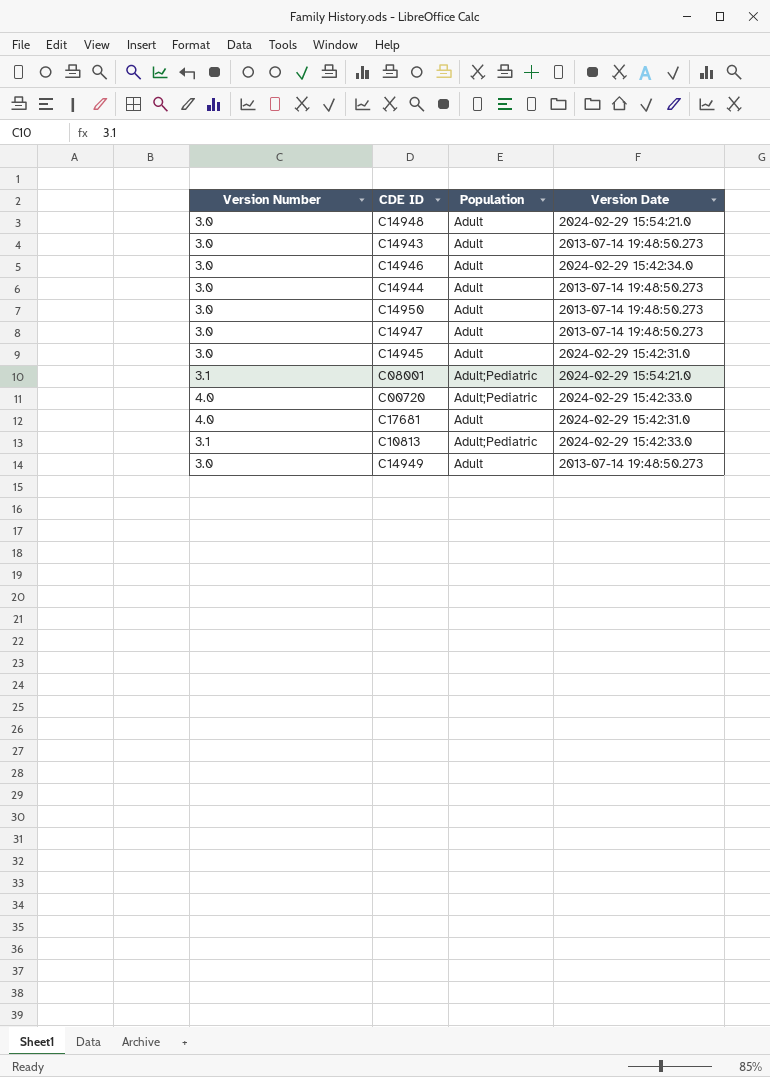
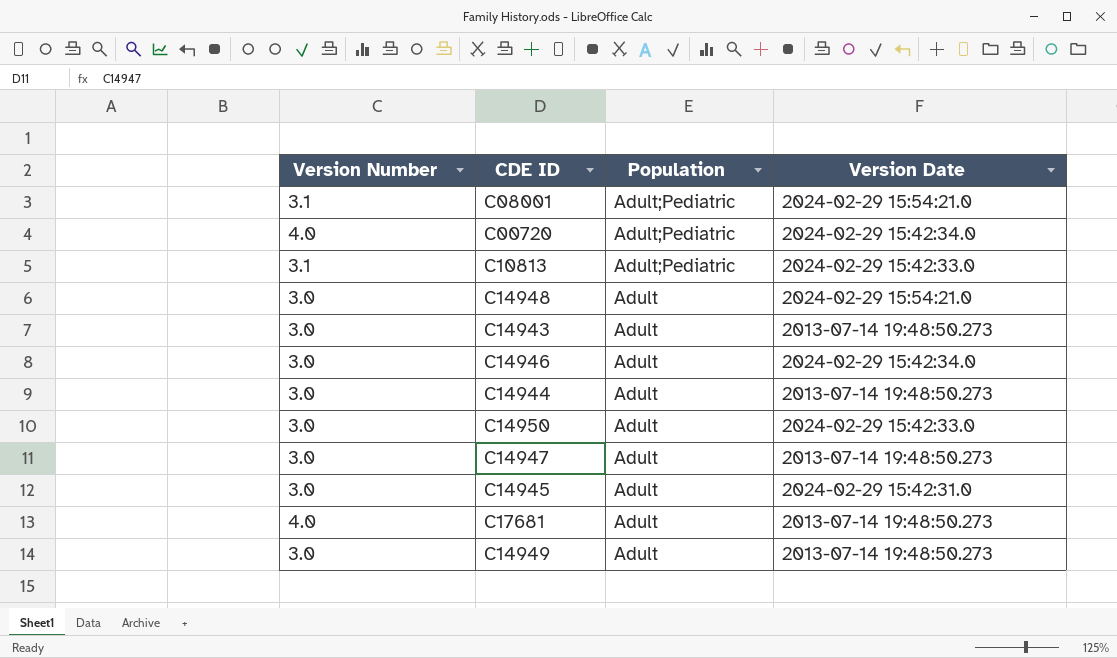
row order: none -> Population descending
C00720 | Version Date: 2024-02-29 15:42:33.0 -> 2024-02-29 15:42:34.0
C14950 | Version Date: 2013-07-14 19:48:50.273 -> 2024-02-29 15:42:33.0
C17681 | Version Date: 2024-02-29 15:42:31.0 -> 2013-07-14 19:48:50.273

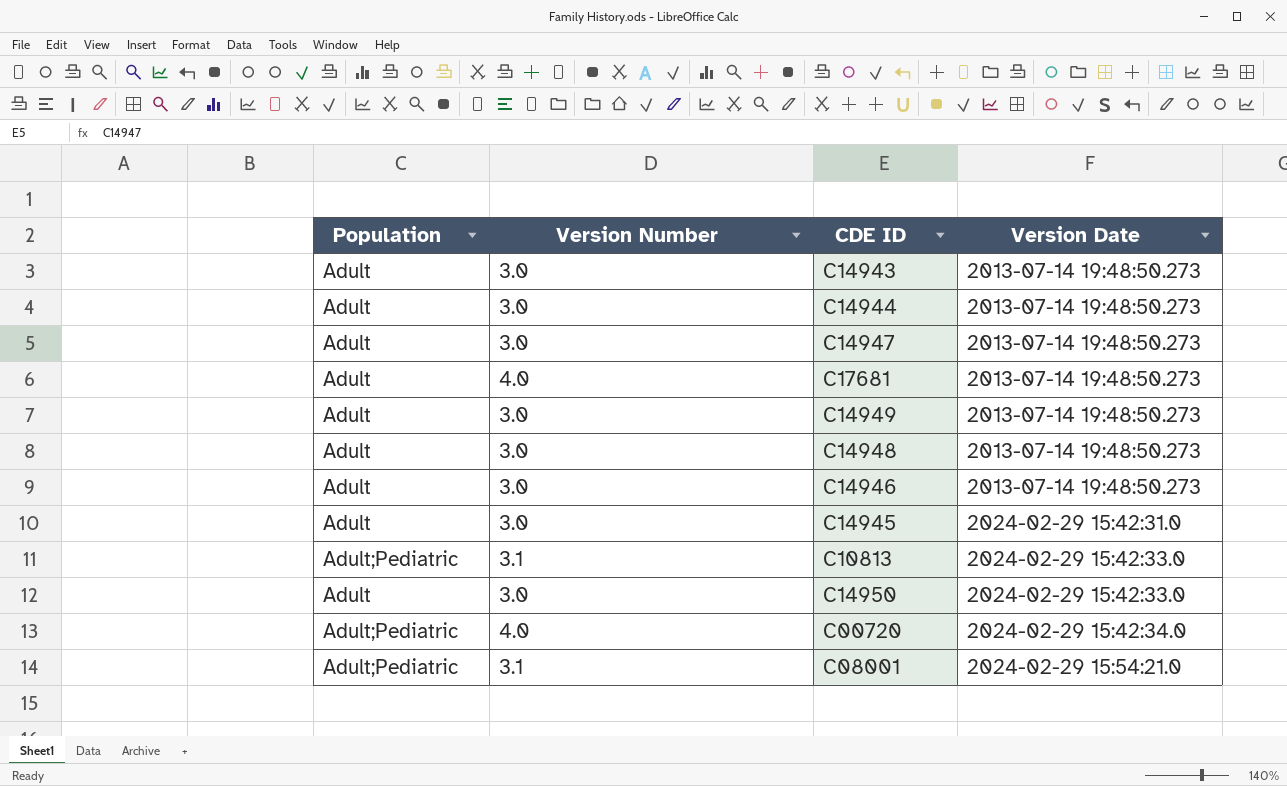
row order: Population descending -> Version Date ascending
column Population | position: 3 -> 1
C14948 | Version Date: 2024-02-29 15:54:21.0 -> 2013-07-14 19:48:50.273
C14946 | Version Date: 2024-02-29 15:42:34.0 -> 2013-07-14 19:48:50.273

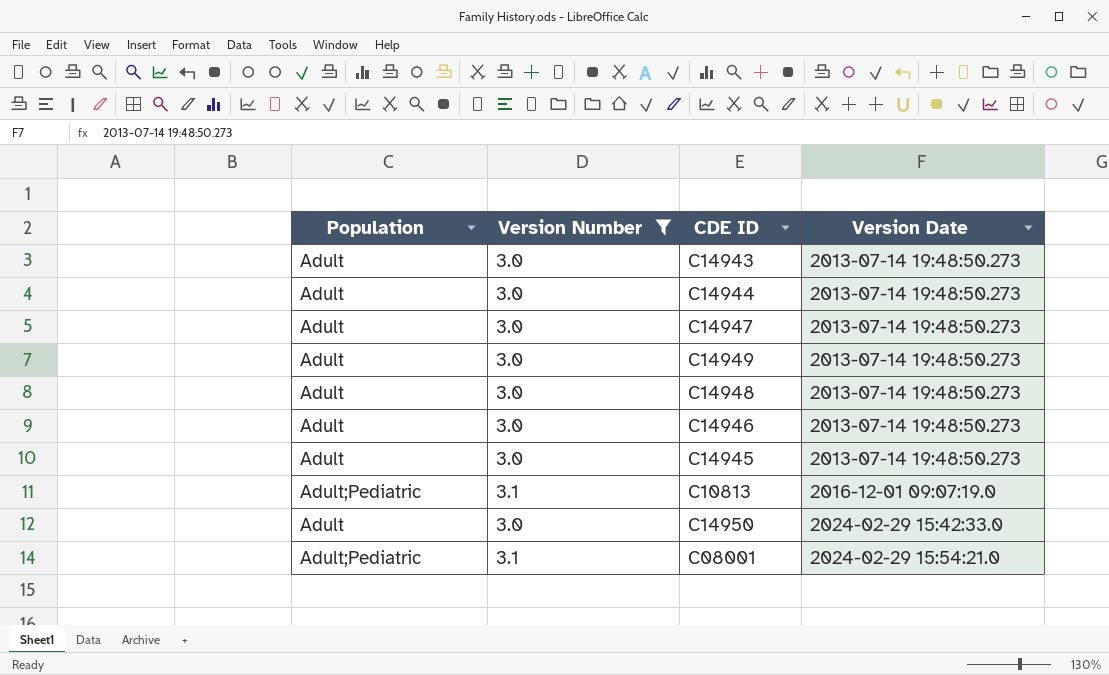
filter: none -> Version Number != 4.0
C14945 | Version Date: 2024-02-29 15:42:31.0 -> 2013-07-14 19:48:50.273
C10813 | Version Date: 2024-02-29 15:42:33.0 -> 2016-12-01 09:07:19.0

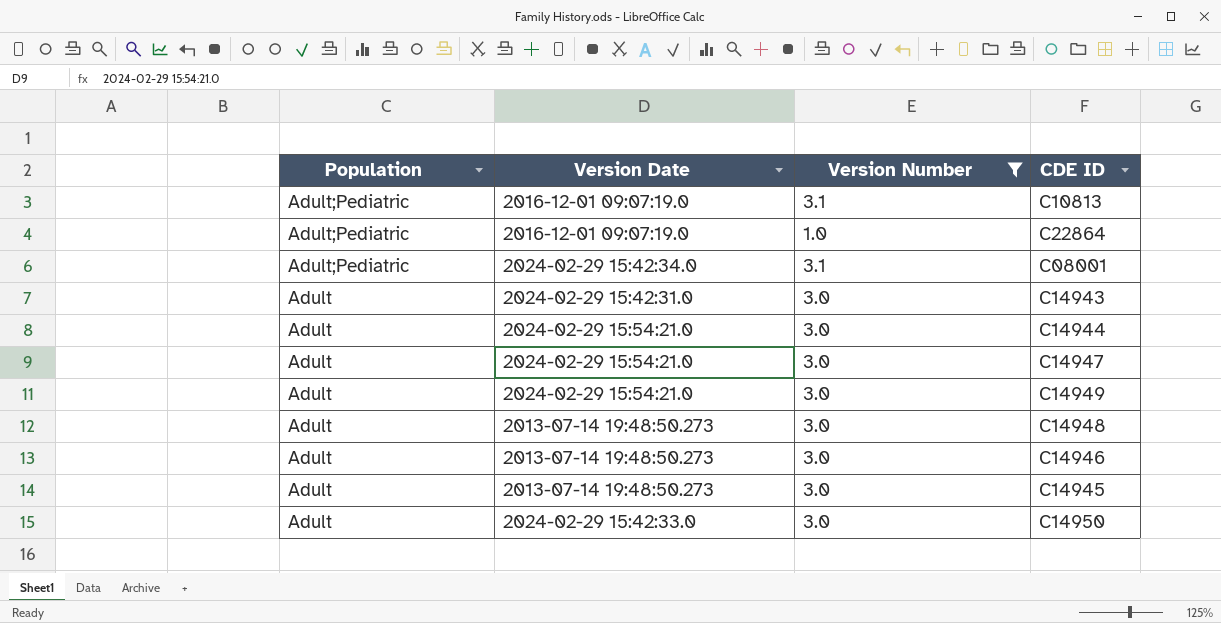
row order: Version Date ascending -> Population descending
column Version Date | position: 4 -> 2
row C22864: none -> Adult;Pediatric | 2016-12-01 09:07:19.0 | 1.0
C08001 | Version Date: 2024-02-29 15:54:21.0 -> 2024-02-29 15:42:34.0
C14943 | Version Date: 2013-07-14 19:48:50.273 -> 2024-02-29 15:42:31.0
C14944 | Version Date: 2013-07-14 19:48:50.273 -> 2024-02-29 15:54:21.0
C14947 | Version Date: 2013-07-14 19:48:50.273 -> 2024-02-29 15:54:21.0
C14949 | Version Date: 2013-07-14 19:48:50.273 -> 2024-02-29 15:54:21.0

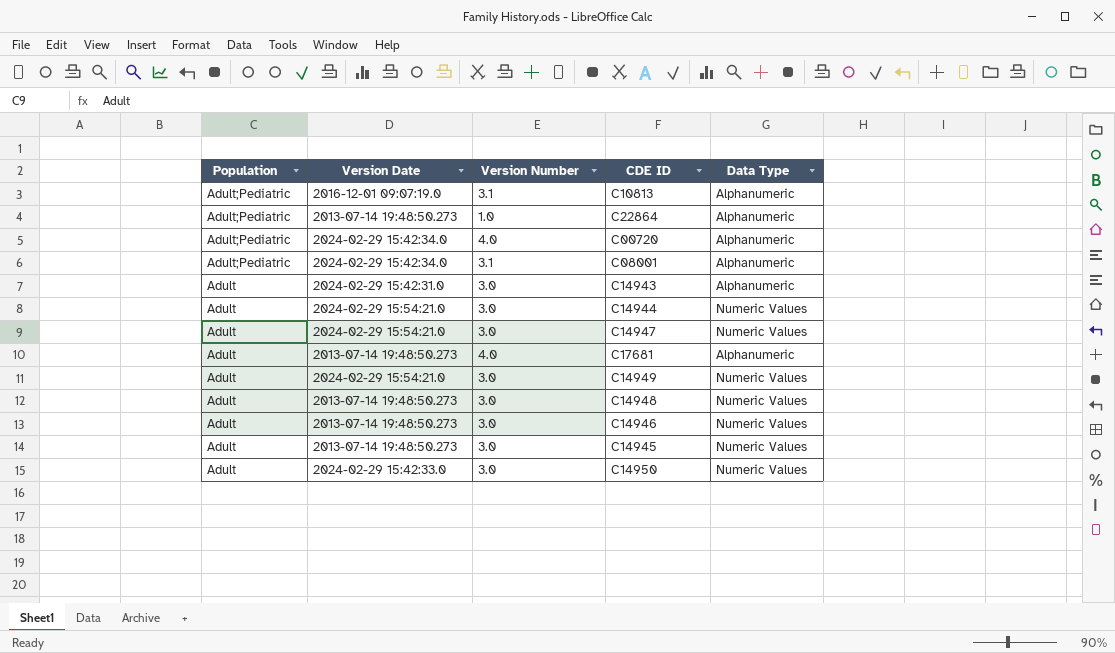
filter: Version Number != 4.0 -> none
column Data Type | position: none -> 5
C22864 | Version Date: 2016-12-01 09:07:19.0 -> 2013-07-14 19:48:50.273

